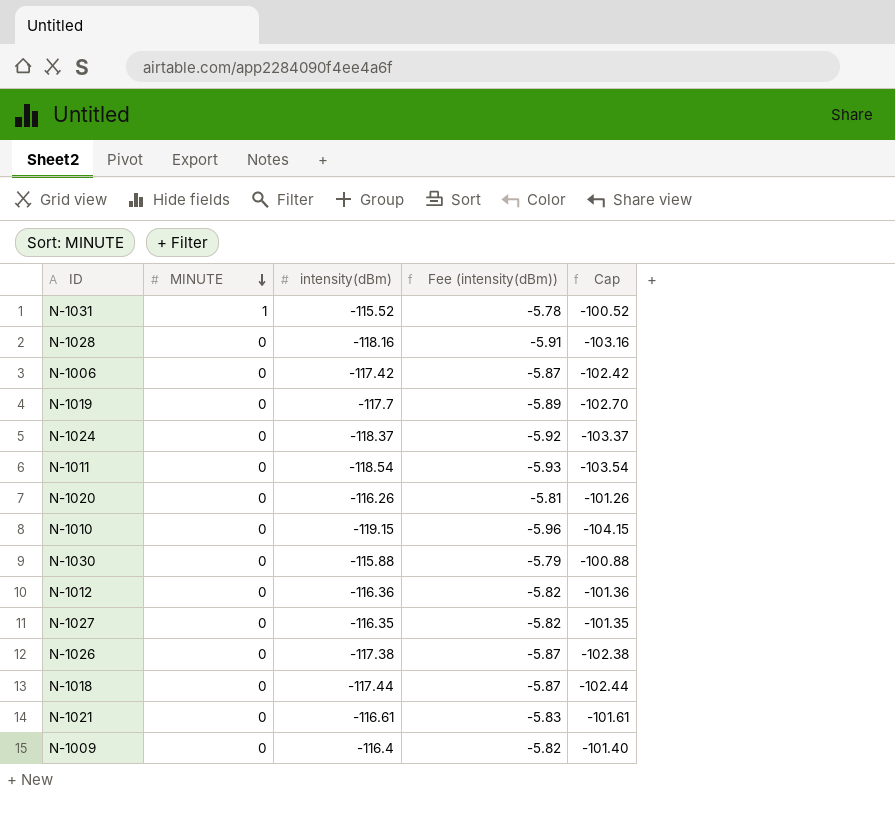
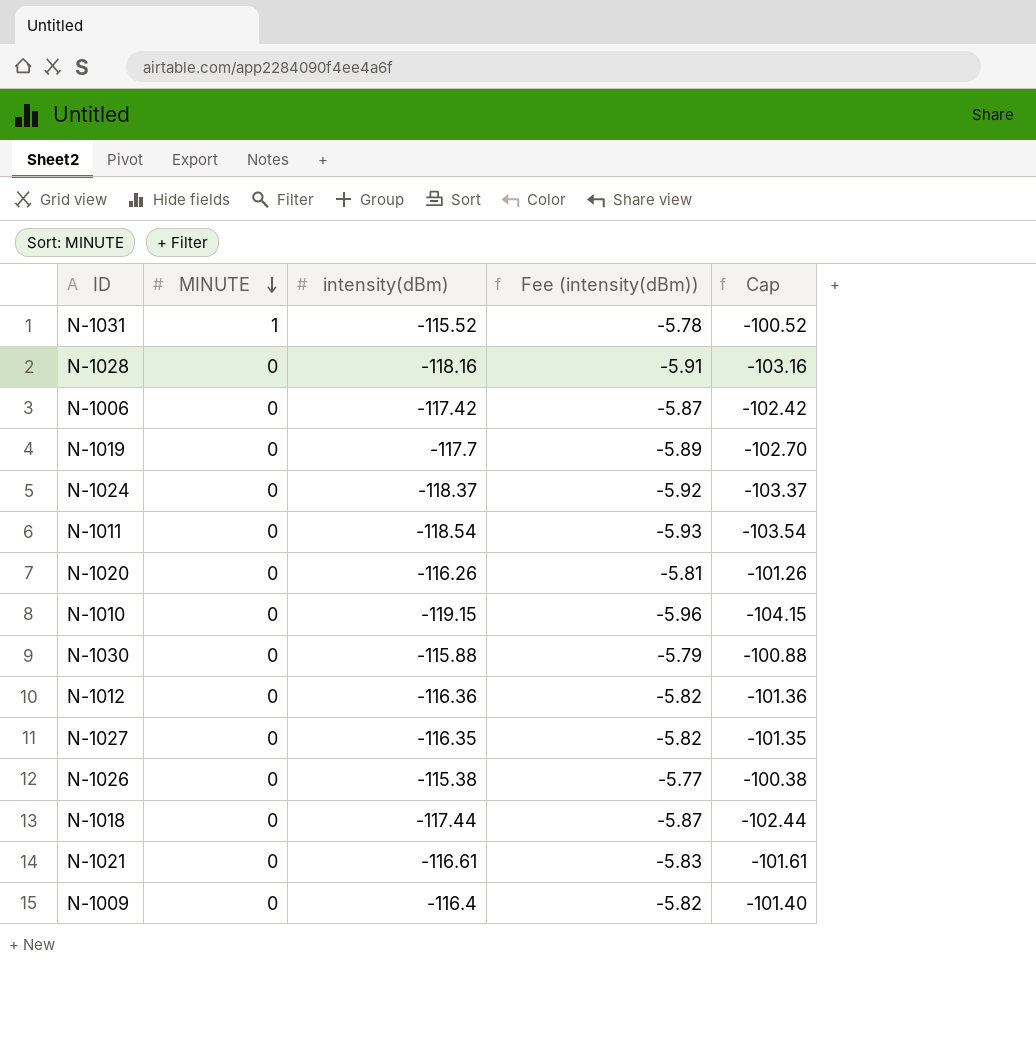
N-1026 | intensity(dBm): -117.38 -> -115.38
N-1026 | Fee (intensity(dBm)): -5.87 -> -5.77
N-1026 | Cap: -102.38 -> -100.38

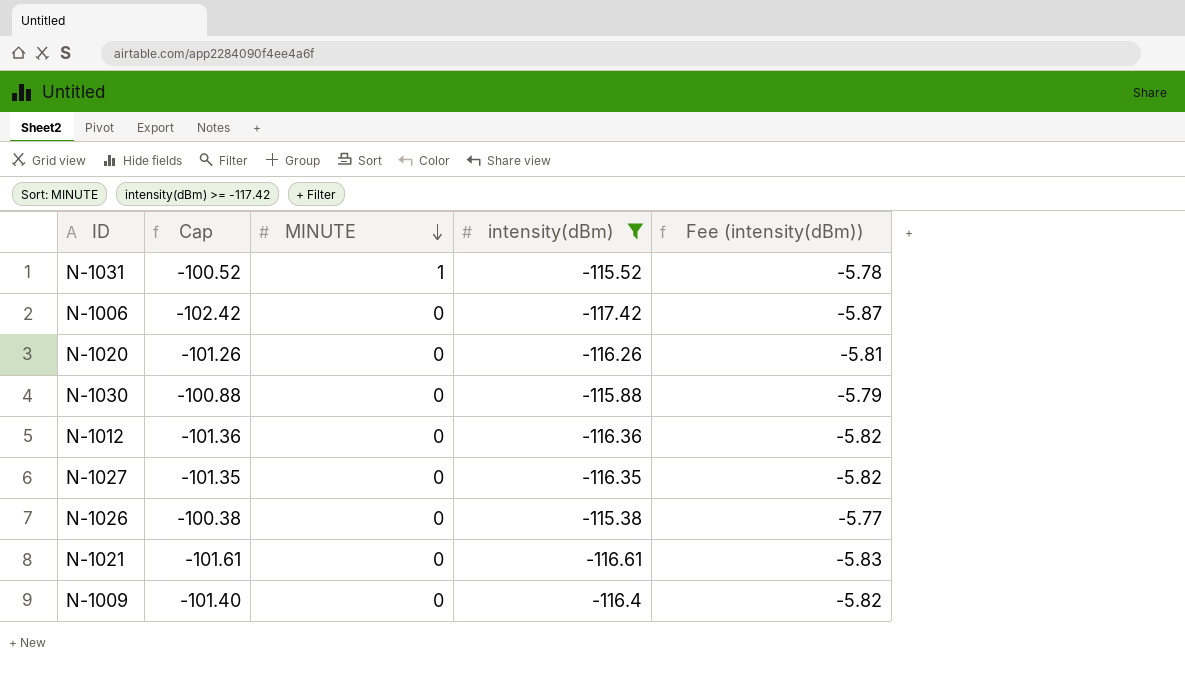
filter: none -> intensity(dBm) >= -117.42
column Cap | position: 5 -> 2

